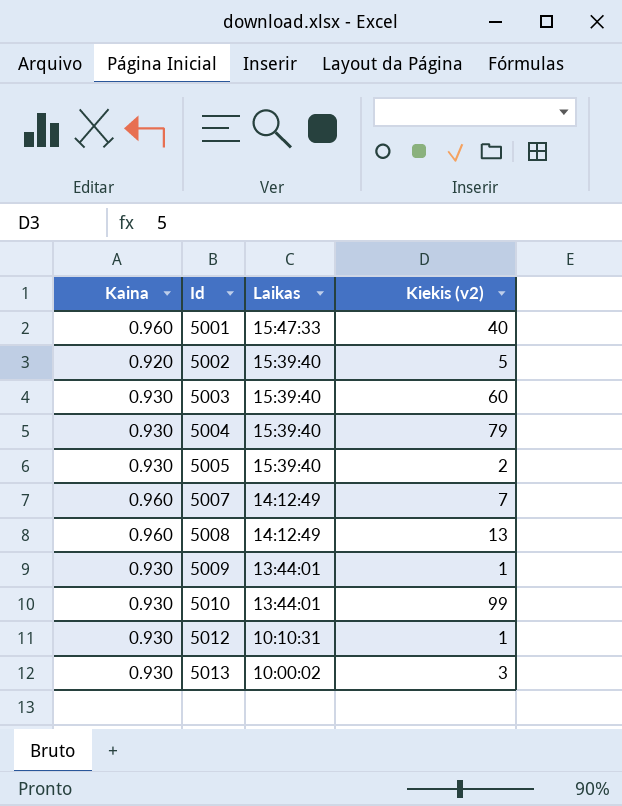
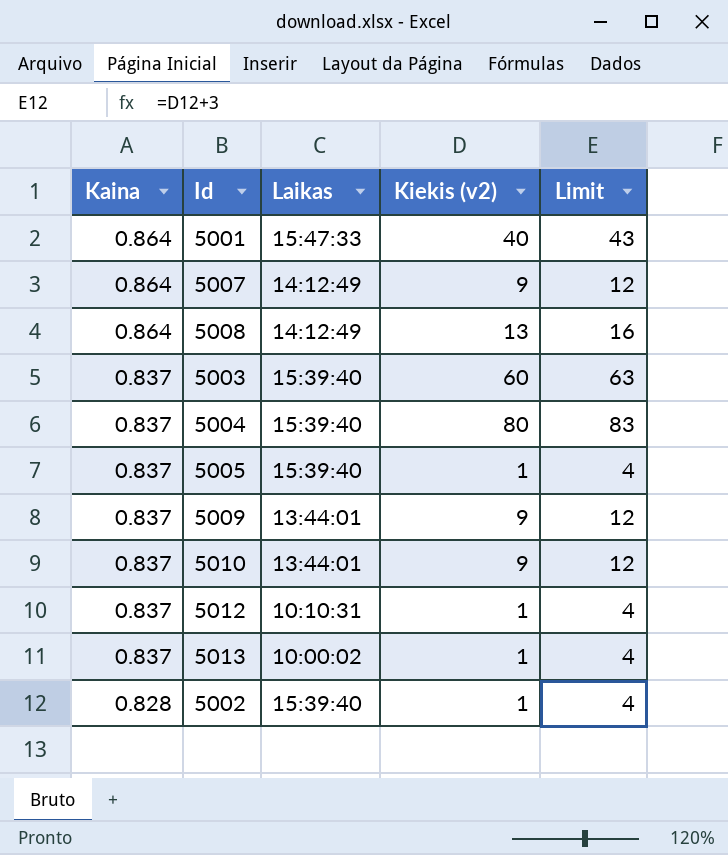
row order: Id ascending -> Kaina descending
column Limit | formula: none -> [Kiekis (v2)] + 3
5001 | Kaina: 0.960 -> 0.864
5007 | Kaina: 0.960 -> 0.864
5007 | Kiekis (v2): 7 -> 9
5008 | Kaina: 0.960 -> 0.864
5003 | Kaina: 0.930 -> 0.837
5004 | Kaina: 0.930 -> 0.837
5004 | Kiekis (v2): 79 -> 80
5005 | Kaina: 0.930 -> 0.837
5005 | Kiekis (v2): 2 -> 1
5009 | Kaina: 0.930 -> 0.837
5009 | Kiekis (v2): 1 -> 9
5010 | Kaina: 0.930 -> 0.837
5010 | Kiekis (v2): 99 -> 9
5012 | Kaina: 0.930 -> 0.837
5013 | Kaina: 0.930 -> 0.837
5013 | Kiekis (v2): 3 -> 1
5002 | Kaina: 0.920 -> 0.828
5002 | Kiekis (v2): 5 -> 1

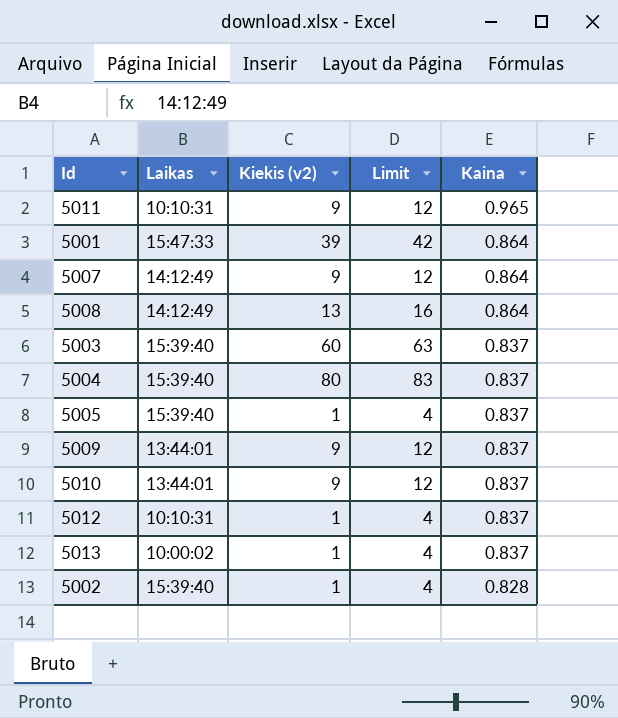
column Kaina | position: 1 -> 5
row 5011: none -> 10:10:31 | 9 | 12 | 0.965
5001 | Kiekis (v2): 40 -> 39
5001 | Limit: 43 -> 42

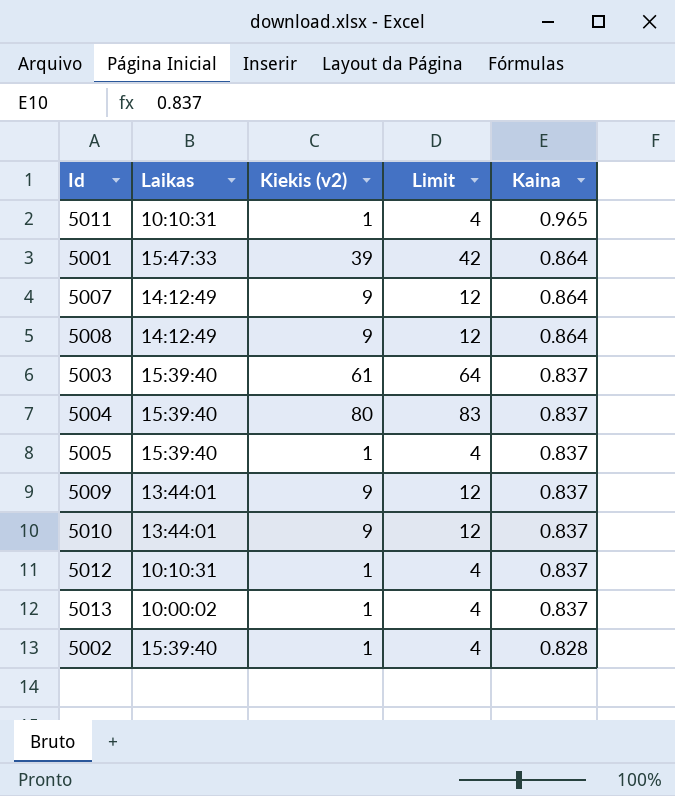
5011 | Kiekis (v2): 9 -> 1
5011 | Limit: 12 -> 4
5008 | Kiekis (v2): 13 -> 9
5008 | Limit: 16 -> 12
5003 | Kiekis (v2): 60 -> 61
5003 | Limit: 63 -> 64

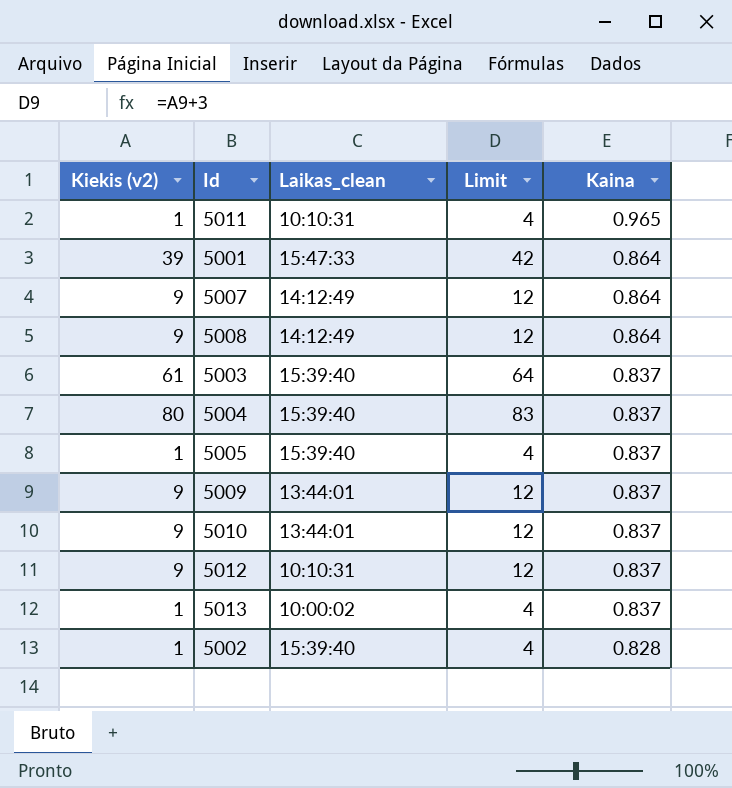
column Kiekis (v2) | position: 3 -> 1
column name: Laikas -> Laikas_clean
5012 | Kiekis (v2): 1 -> 9
5012 | Limit: 4 -> 12

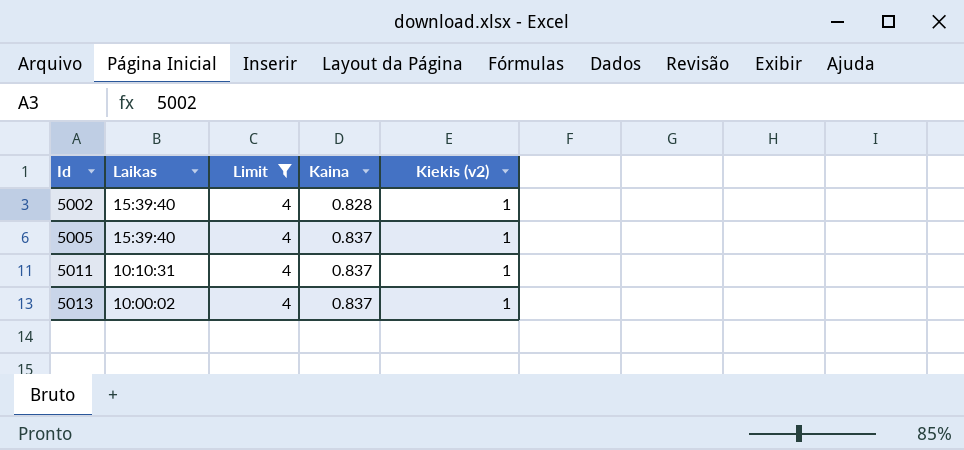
filter: none -> Limit = 4
row order: Kaina descending -> Id ascending
column name: Laikas_clean -> Laikas
column Kiekis (v2) | position: 1 -> 5
5011 | Kaina: 0.965 -> 0.837

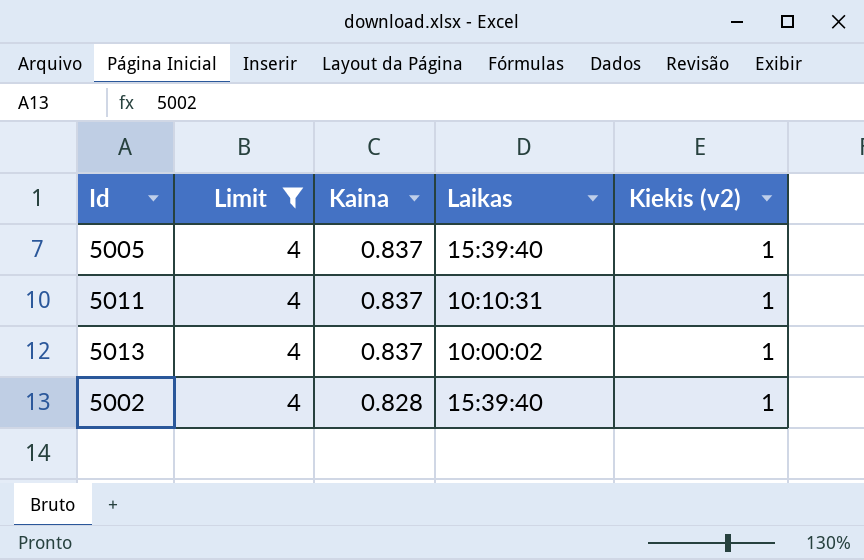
row order: Id ascending -> Kaina descending
column Laikas | position: 2 -> 4

